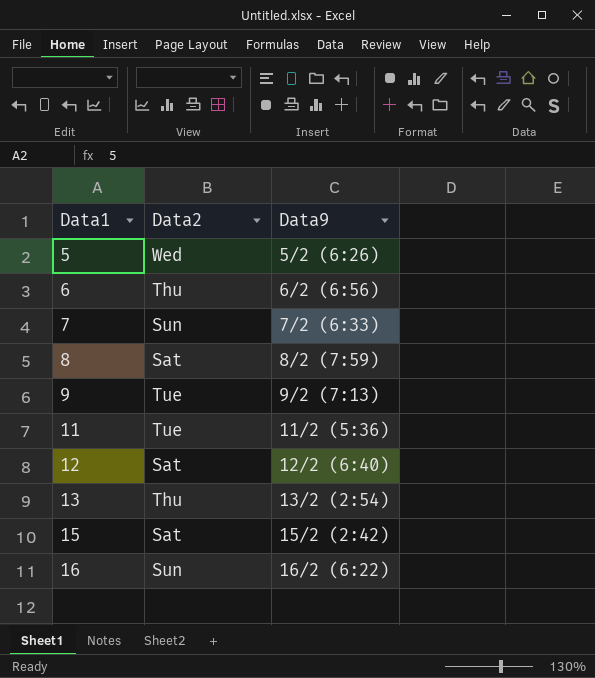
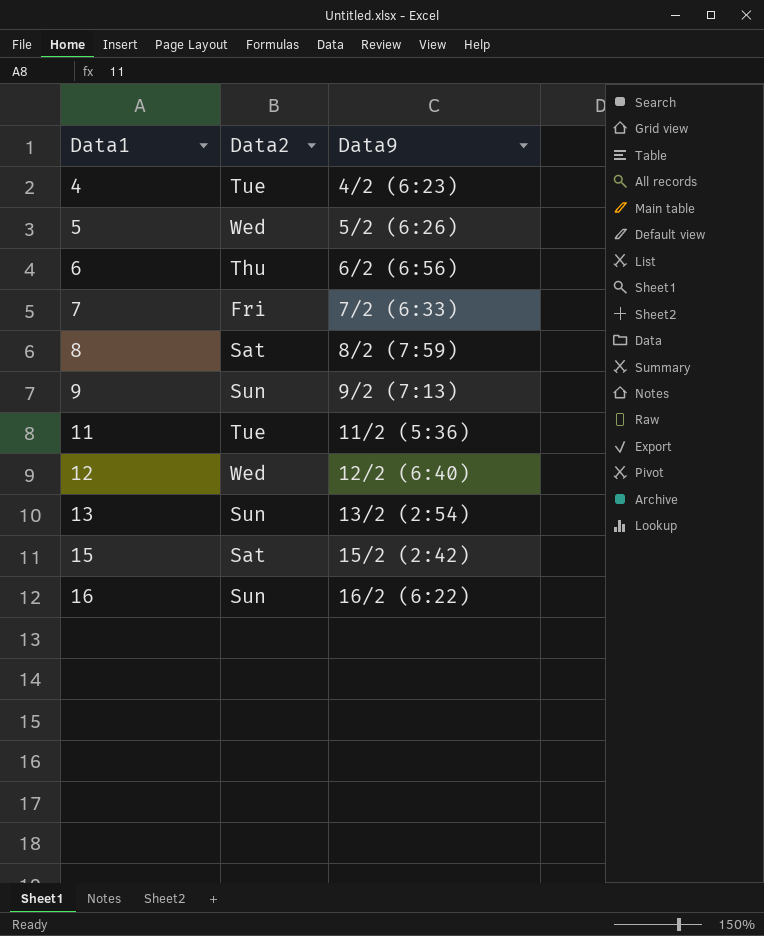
row 4: none -> Tue | 4/2 (6:23)
7 | Data2: Sun -> Fri
9 | Data2: Tue -> Sun
12 | Data2: Sat -> Wed
13 | Data2: Thu -> Sun

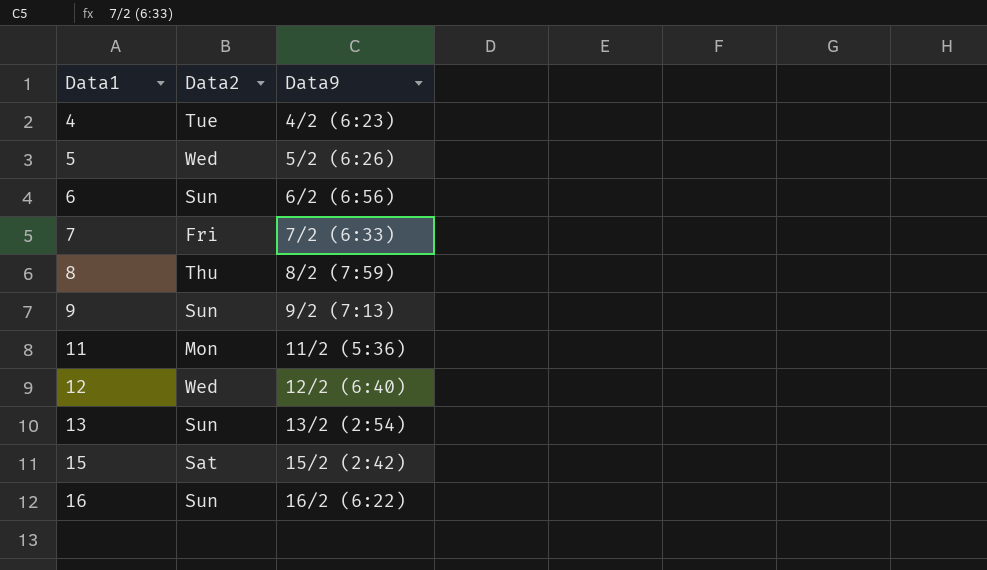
6 | Data2: Thu -> Sun
8 | Data2: Sat -> Thu
11 | Data2: Tue -> Mon

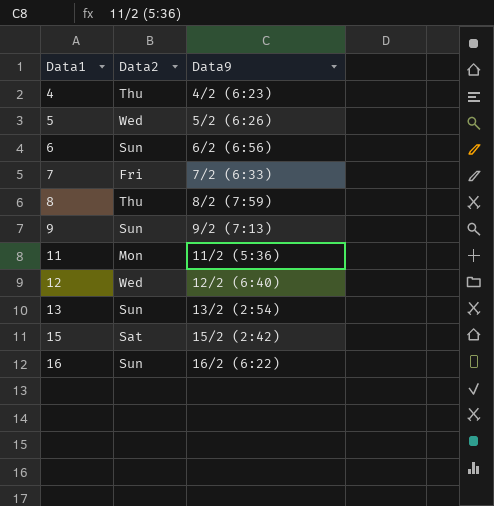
4 | Data2: Tue -> Thu

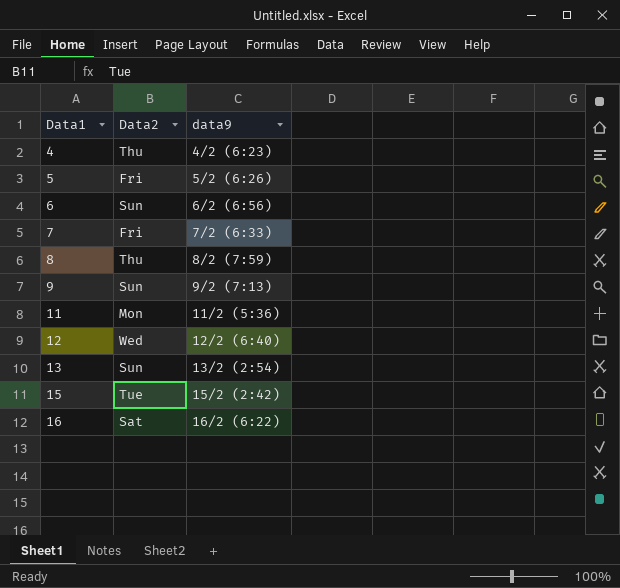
column name: Data9 -> data9
5 | Data2: Wed -> Fri
15 | Data2: Sat -> Tue
16 | Data2: Sun -> Sat

